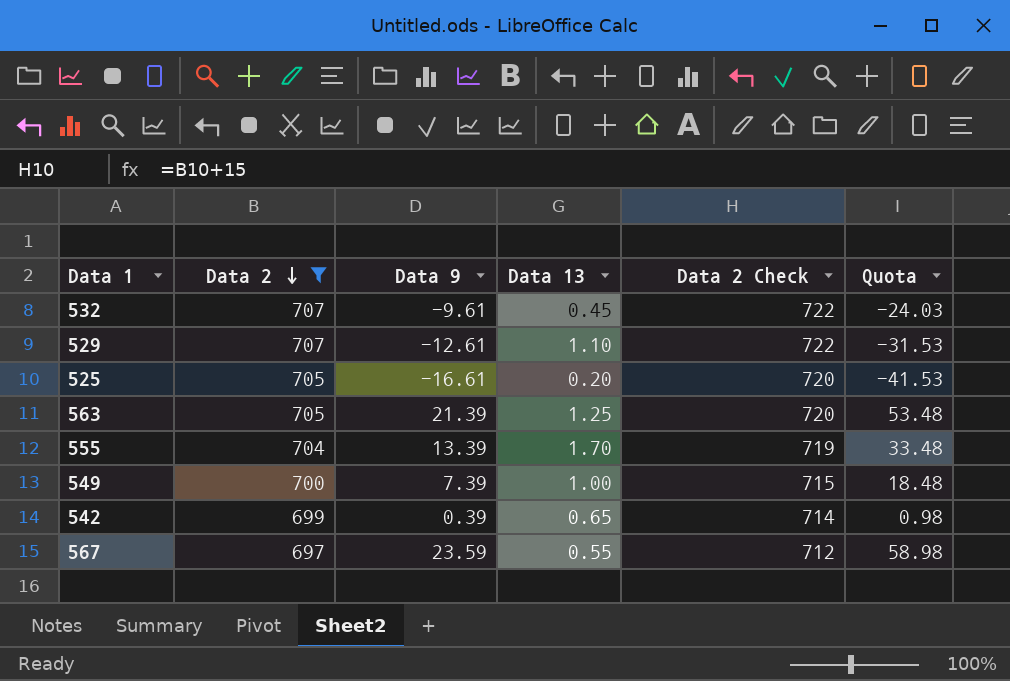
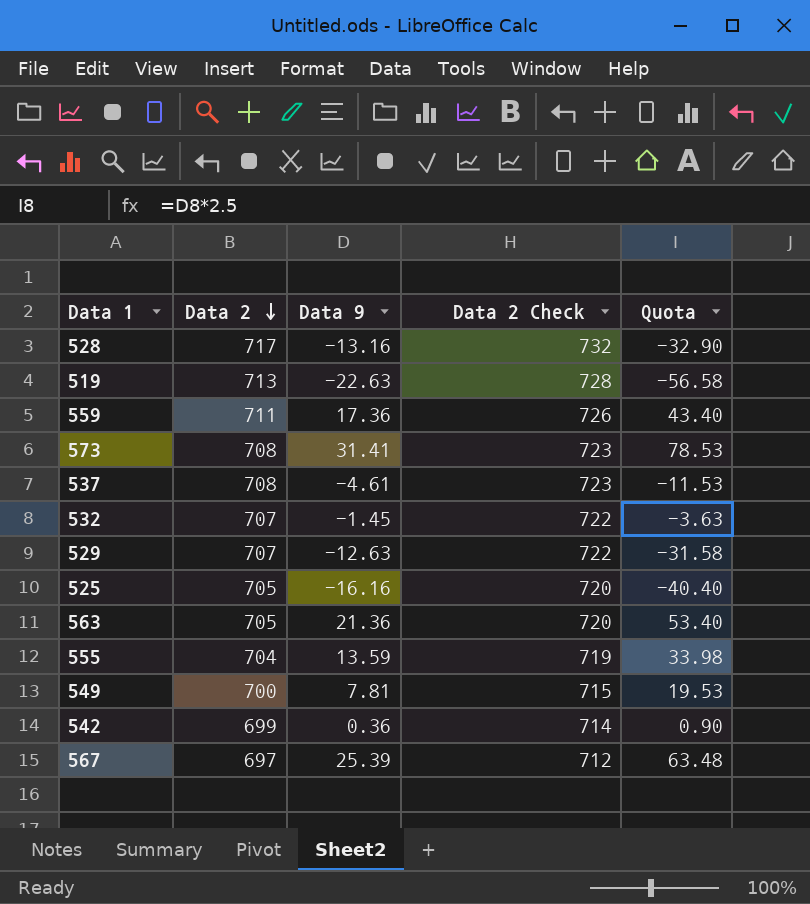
filter: Data 2 <= 707 -> none
column Data 13 | position: 4 -> none
532 | Data 9: -9.61 -> -1.45
532 | Quota: -24.03 -> -3.63
529 | Data 9: -12.61 -> -12.63
529 | Quota: -31.53 -> -31.58
525 | Data 9: -16.61 -> -16.16
525 | Quota: -41.53 -> -40.40
563 | Data 9: 21.39 -> 21.36
563 | Quota: 53.48 -> 53.40
555 | Data 9: 13.39 -> 13.59
555 | Quota: 33.48 -> 33.98
549 | Data 9: 7.39 -> 7.81
549 | Quota: 18.48 -> 19.53
542 | Data 9: 0.39 -> 0.36
542 | Quota: 0.98 -> 0.90
567 | Data 9: 23.59 -> 25.39
567 | Quota: 58.98 -> 63.48

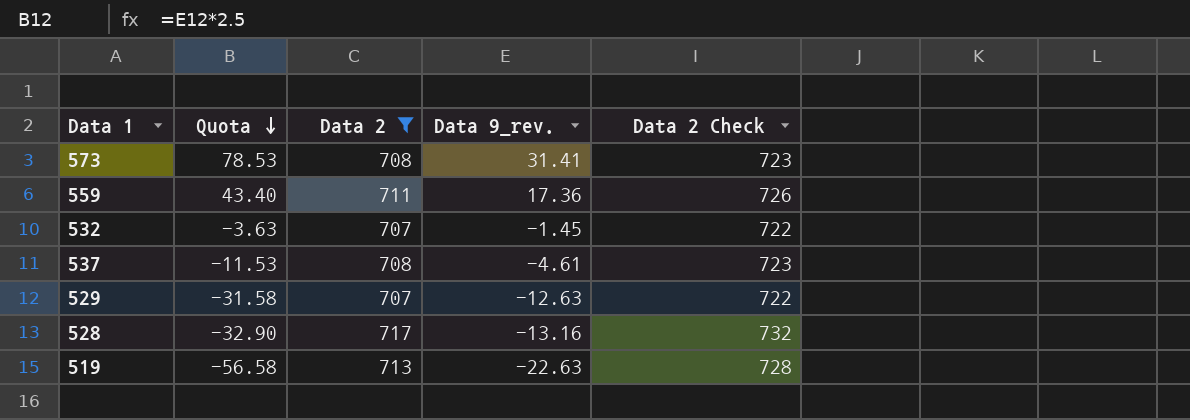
filter: none -> Data 2 >= 707
row order: Data 2 descending -> Quota descending
column Quota | position: 5 -> 2
column name: Data 9 -> Data 9_rev.

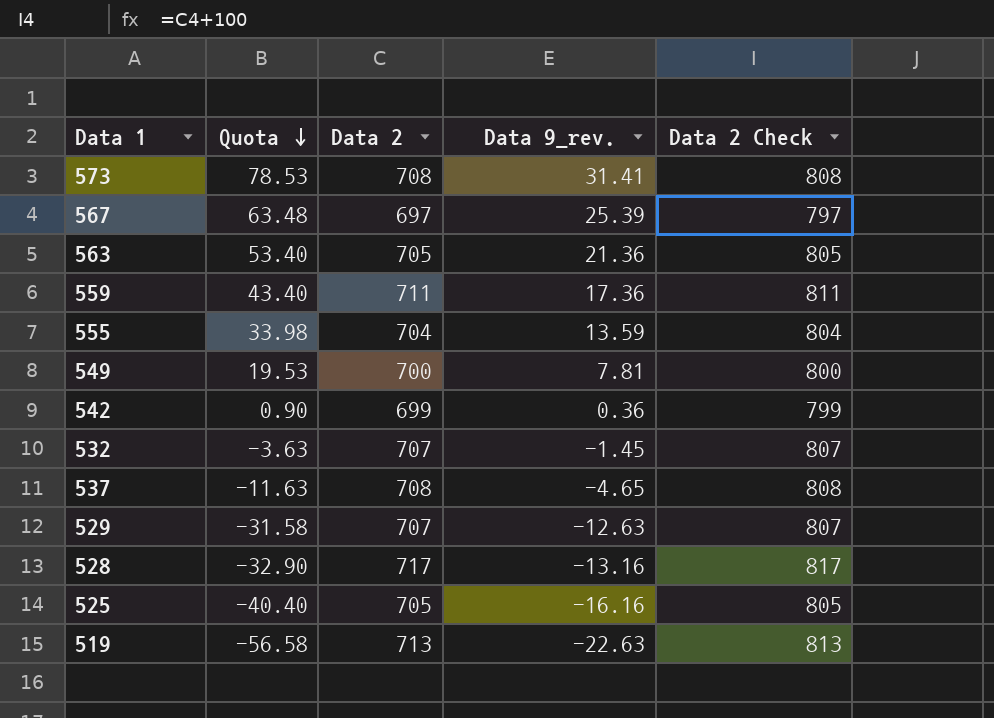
filter: Data 2 >= 707 -> none
column Data 2 Check | formula: [Data 2] + 15 -> [Data 2] + 100
537 | Quota: -11.53 -> -11.63
537 | Data 9_rev.: -4.61 -> -4.65

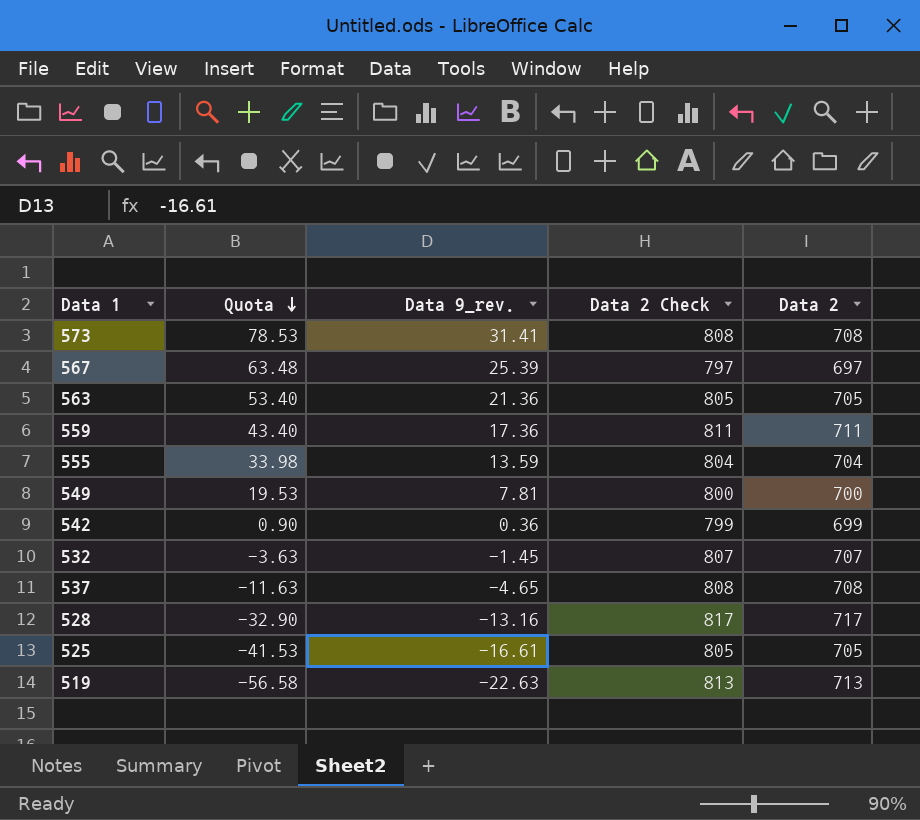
column Data 2 | position: 3 -> 5
row 529: -31.58 | 707 | -12.63 | 807 -> none
525 | Quota: -40.40 -> -41.53
525 | Data 9_rev.: -16.16 -> -16.61

